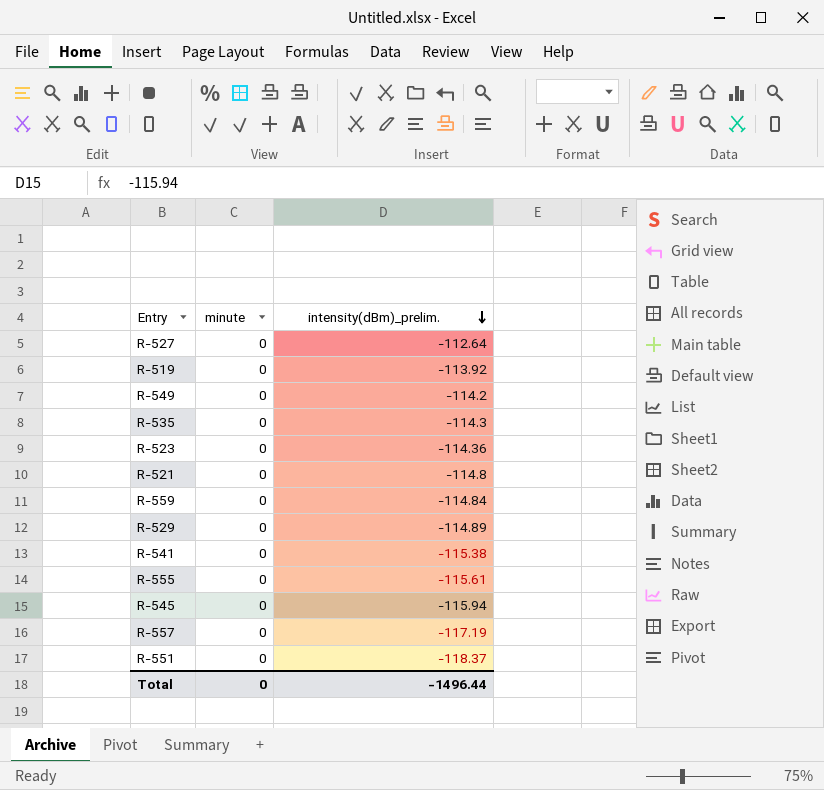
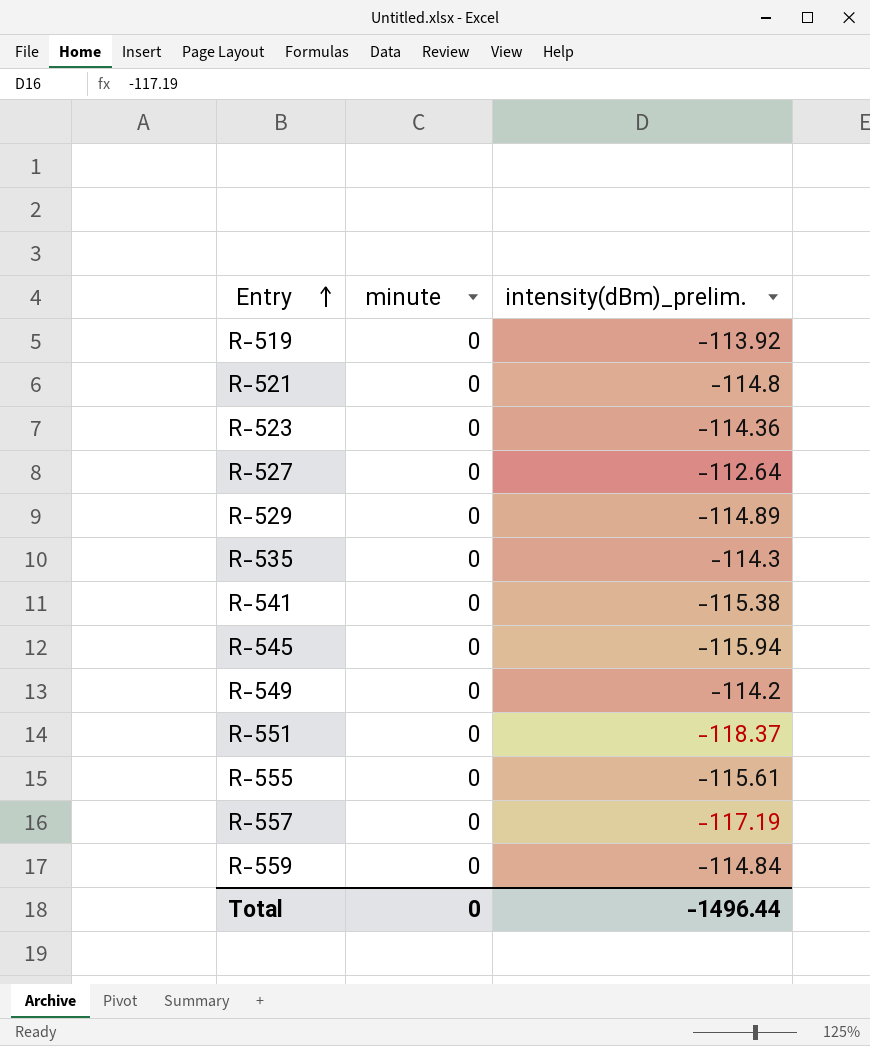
row order: intensity(dBm)_prelim. descending -> Entry ascending

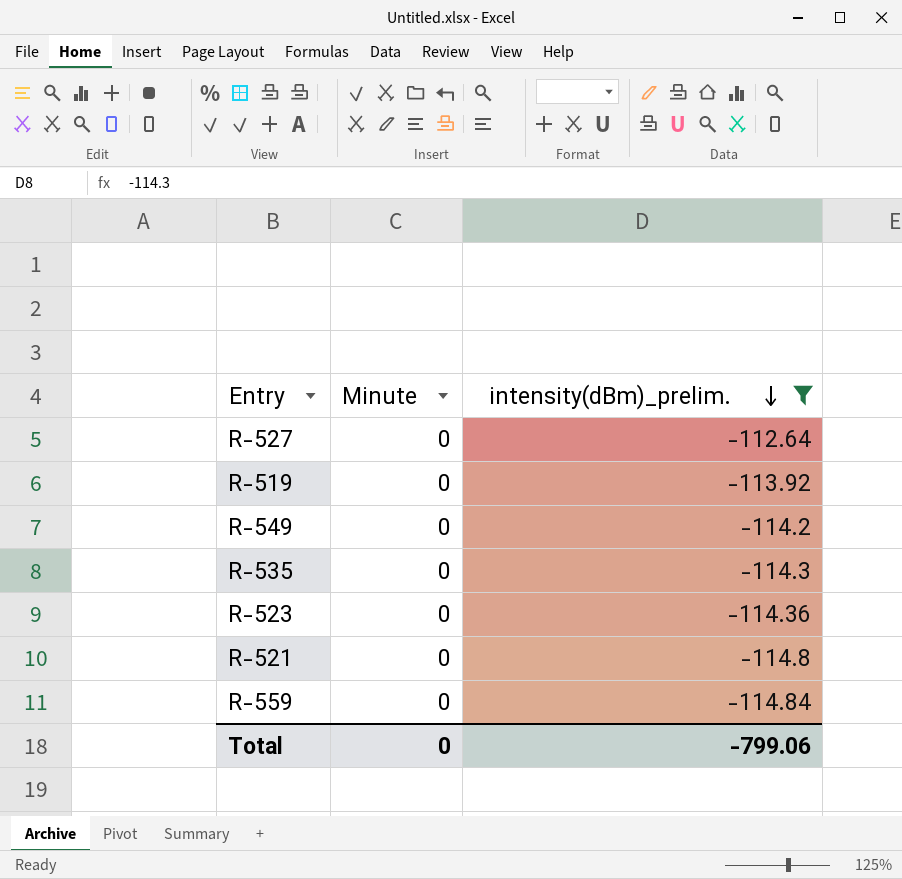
filter: none -> intensity(dBm)_prelim. >= -114.84
row order: Entry ascending -> intensity(dBm)_prelim. descending
column name: minute -> Minute
Total | intensity(dBm)_prelim.: -1496.44 -> -799.06

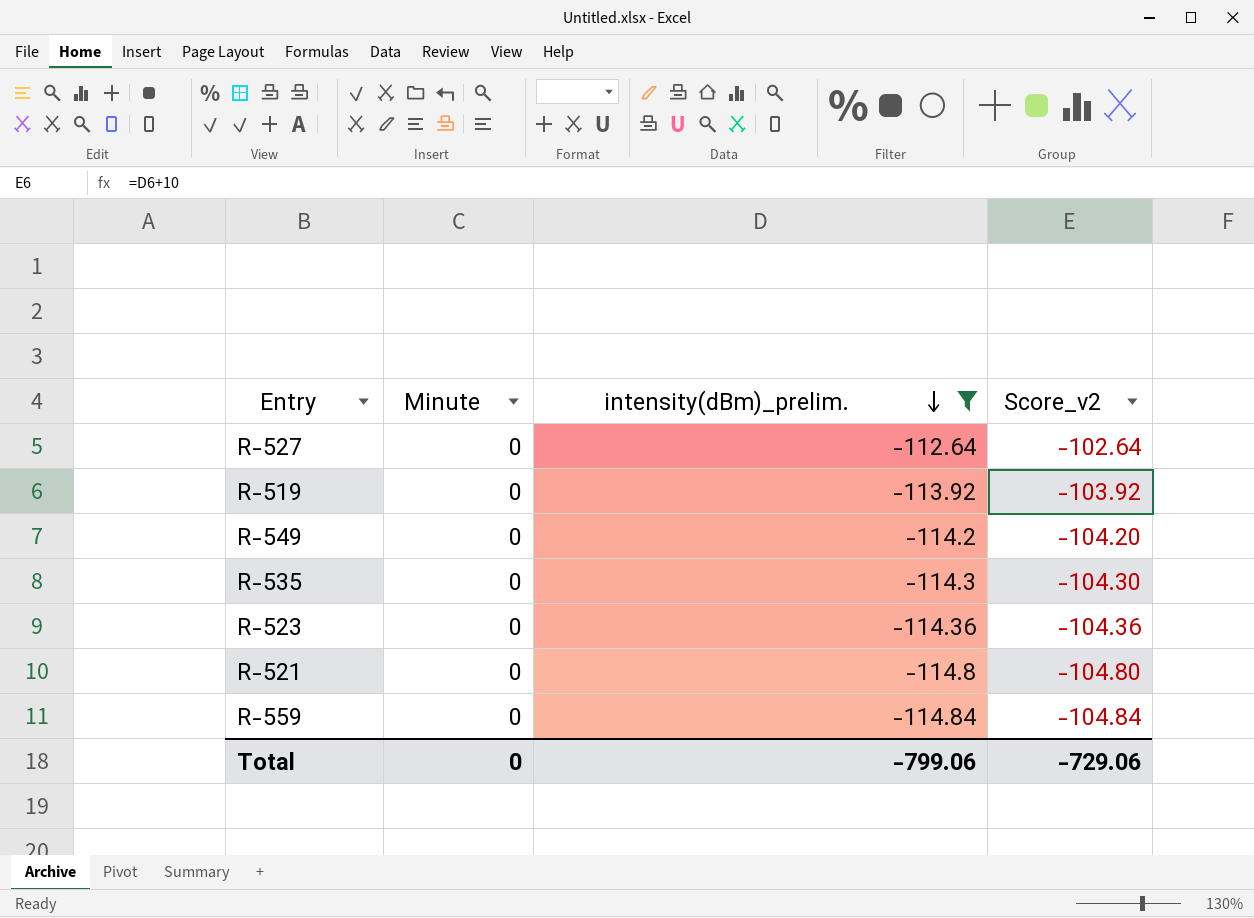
column Score_v2 | formula: none -> [intensity(dBm)_prelim.] + 10

